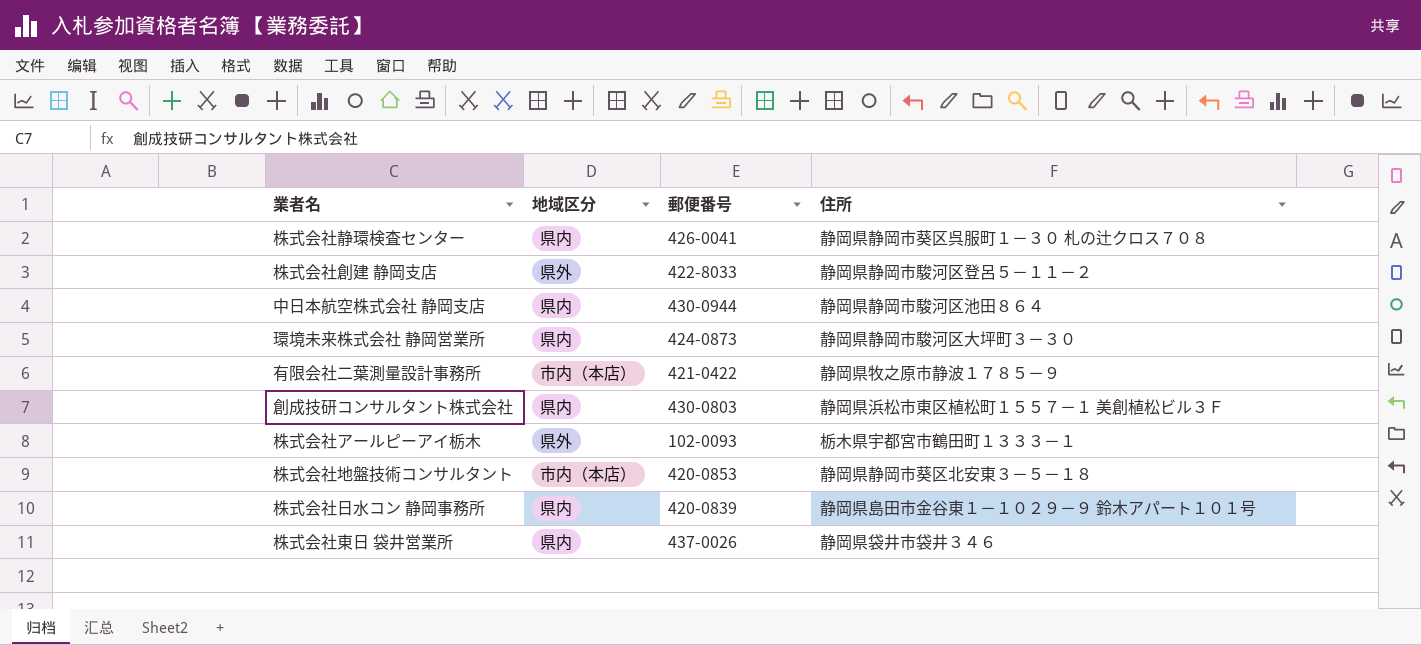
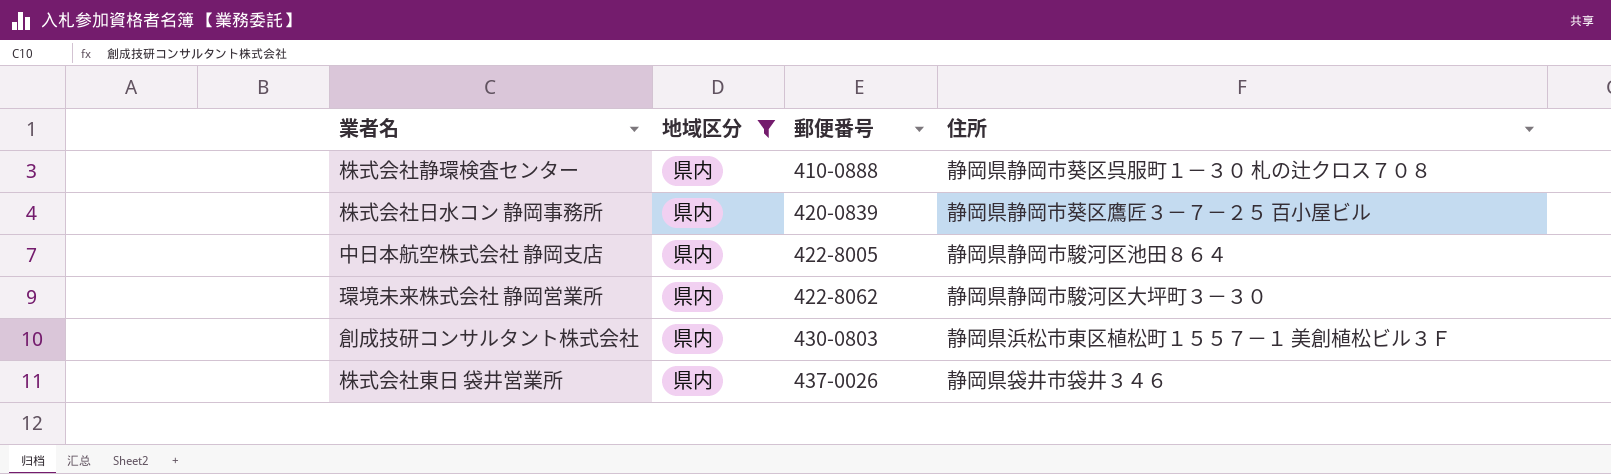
filter: none -> 地域区分 = 県内
row order: none -> 郵便番号 ascending
株式会社静環検査センター | 郵便番号: 426-0041 -> 410-0888
株式会社日水コン 静岡事務所 | 住所: 静岡県島田市金谷東１－１０２９－９ 鈴木アパート１０１号 -> 静岡県静岡市葵区鷹匠３－７－２５ 百小屋ビル
中日本航空株式会社 静岡支店 | 郵便番号: 430-0944 -> 422-8005
環境未来株式会社 静岡営業所 | 郵便番号: 424-0873 -> 422-8062

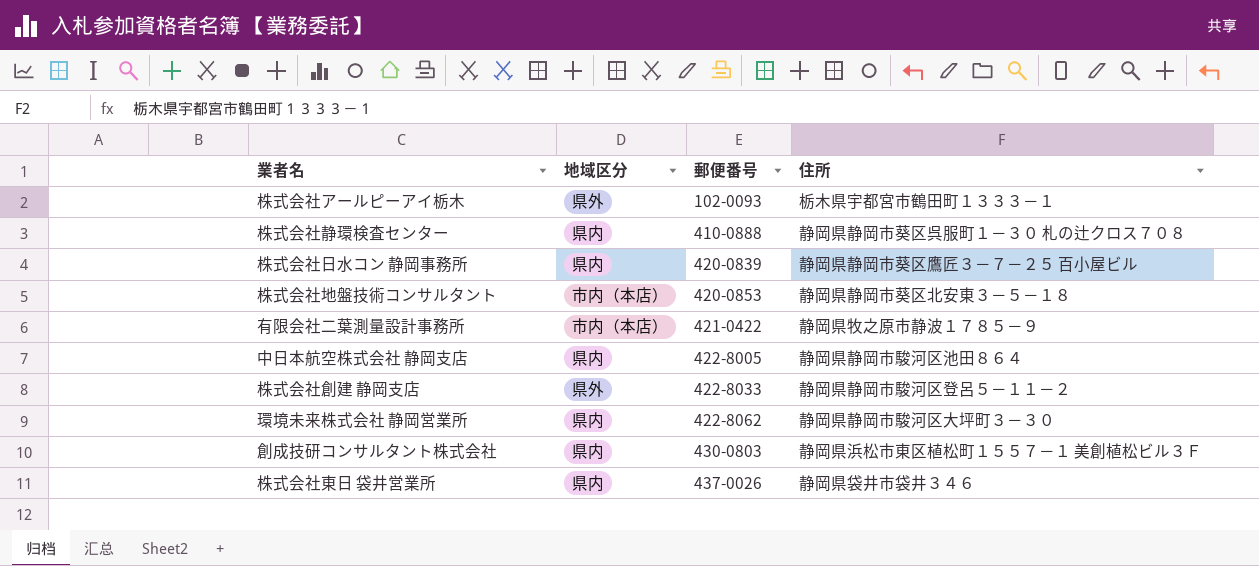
filter: 地域区分 = 県内 -> none

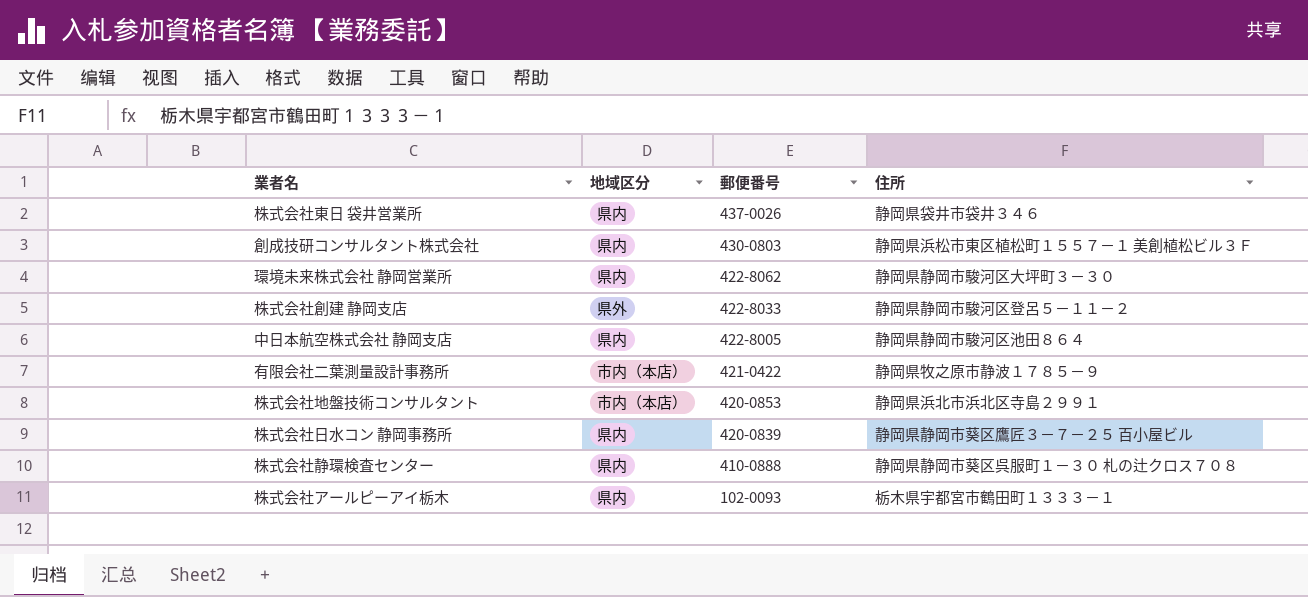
row order: 郵便番号 ascending -> 郵便番号 descending
株式会社地盤技術コンサルタント | 住所: 静岡県静岡市葵区北安東３－５－１８ -> 静岡県浜北市浜北区寺島２９９１
株式会社アールピーアイ栃木 | 地域区分: 県外 -> 県内

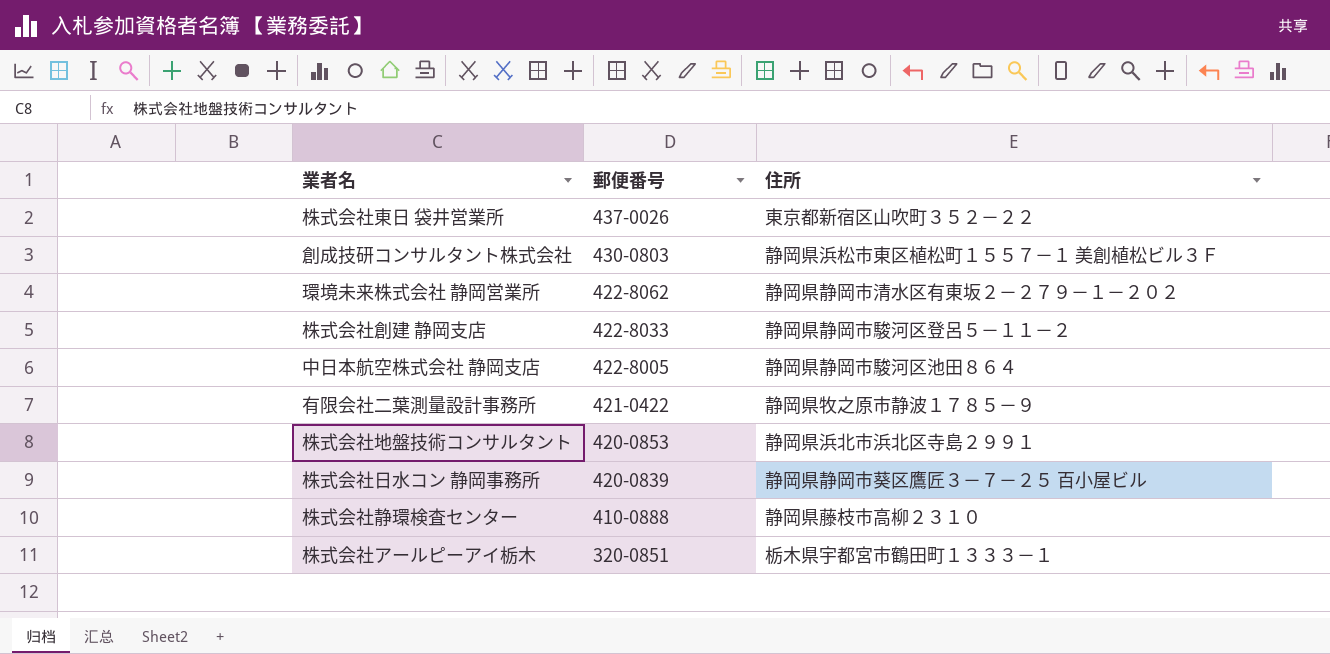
column 地域区分 | position: 2 -> none
株式会社東日 袋井営業所 | 住所: 静岡県袋井市袋井３４６ -> 東京都新宿区山吹町３５２－２２
環境未来株式会社 静岡営業所 | 住所: 静岡県静岡市駿河区大坪町３－３０ -> 静岡県静岡市清水区有東坂２－２７９－１－２０２
株式会社静環検査センター | 住所: 静岡県静岡市葵区呉服町１－３０ 札の辻クロス７０８ -> 静岡県藤枝市高柳２３１０
株式会社アールピーアイ栃木 | 郵便番号: 102-0093 -> 320-0851

